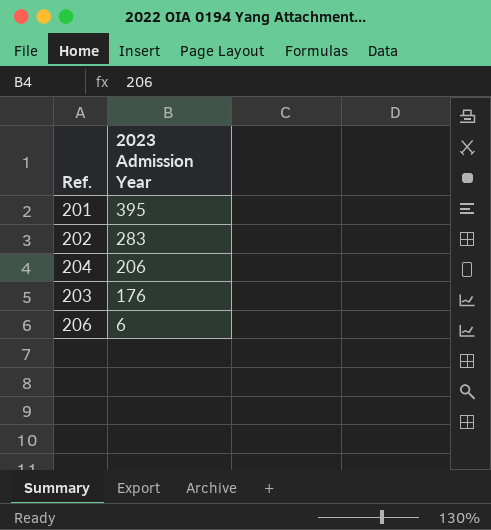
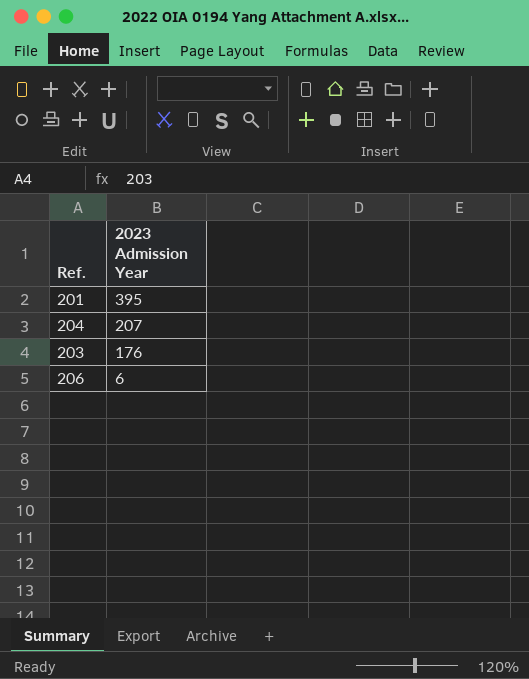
row 202: 283 -> none
204 | 2023 Admission Year: 206 -> 207

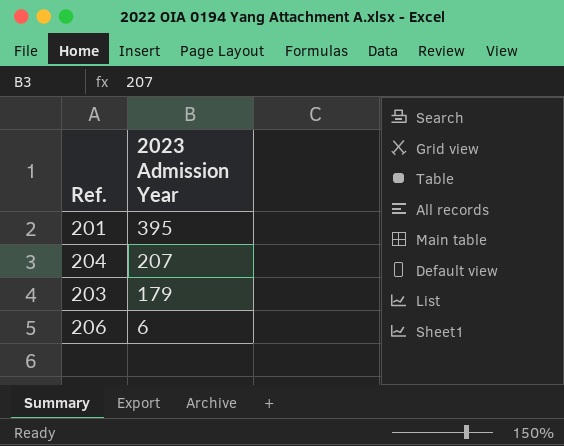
203 | 2023 Admission Year: 176 -> 179

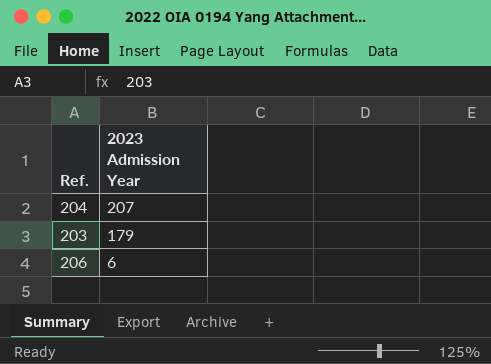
row 201: 395 -> none

